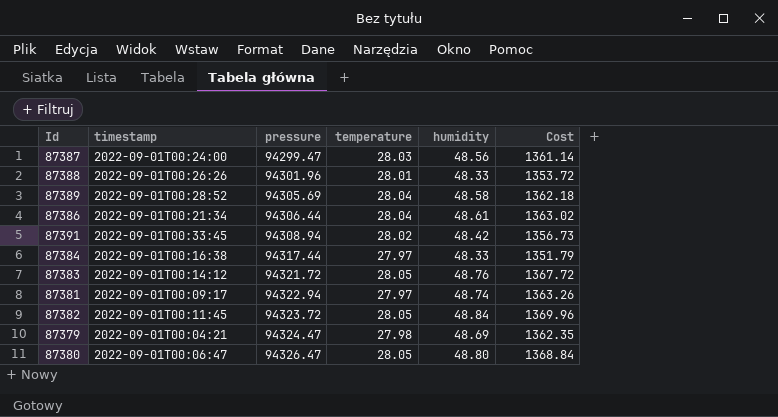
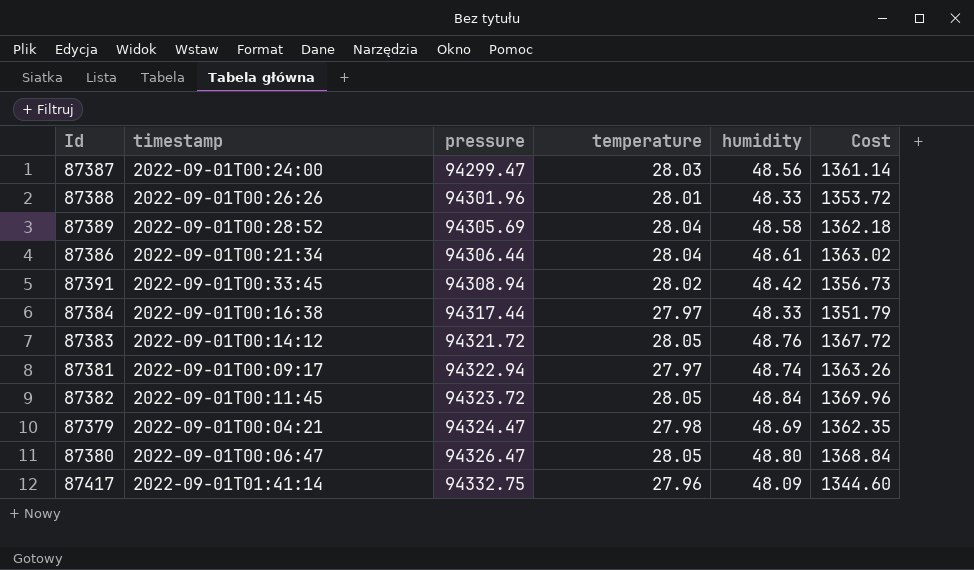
row 87417: none -> 2022-09-01T01:41:14 | 94332.75 | 27.96 | 48.09 | 1344.60

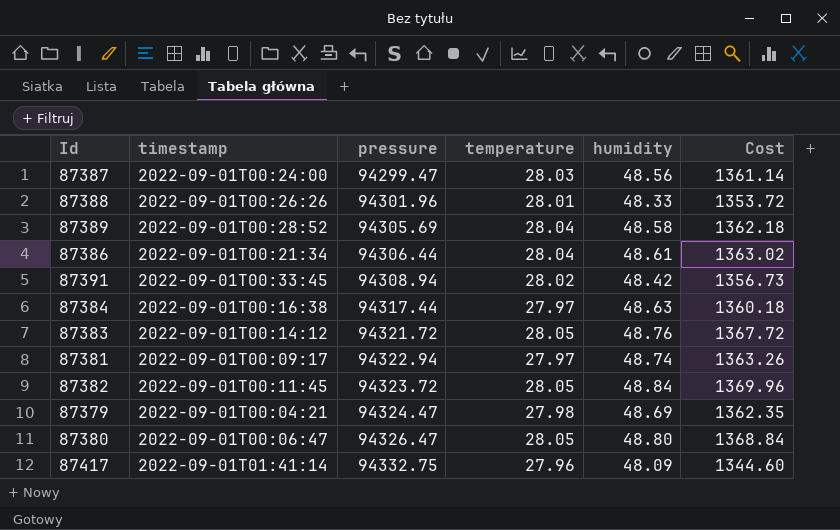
87384 | humidity: 48.33 -> 48.63
87384 | Cost: 1351.79 -> 1360.18

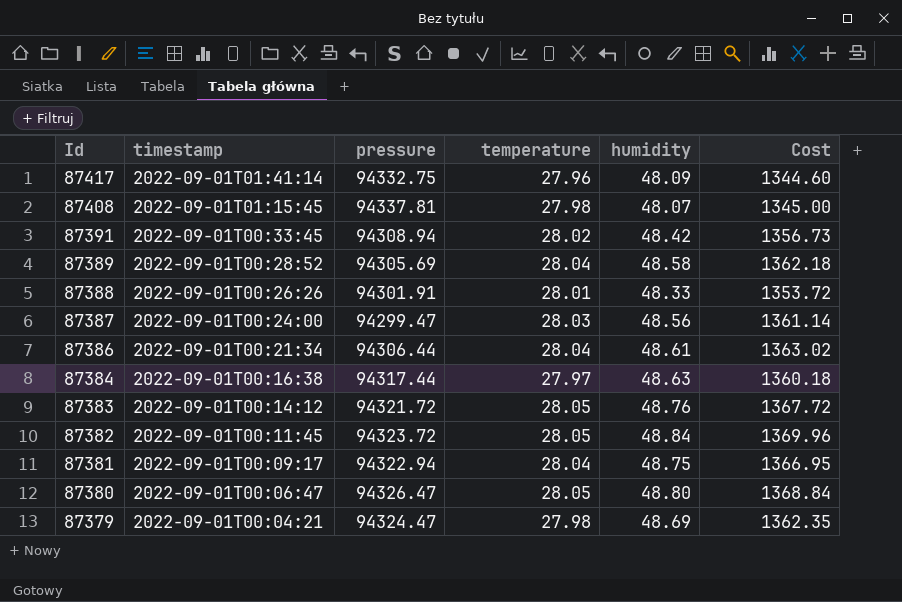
row order: pressure ascending -> Id descending
row 87408: none -> 2022-09-01T01:15:45 | 94337.81 | 27.98 | 48.07 | 1345.00
87388 | pressure: 94301.96 -> 94301.91
87381 | temperature: 27.97 -> 28.04
87381 | humidity: 48.74 -> 48.75
87381 | Cost: 1363.26 -> 1366.95

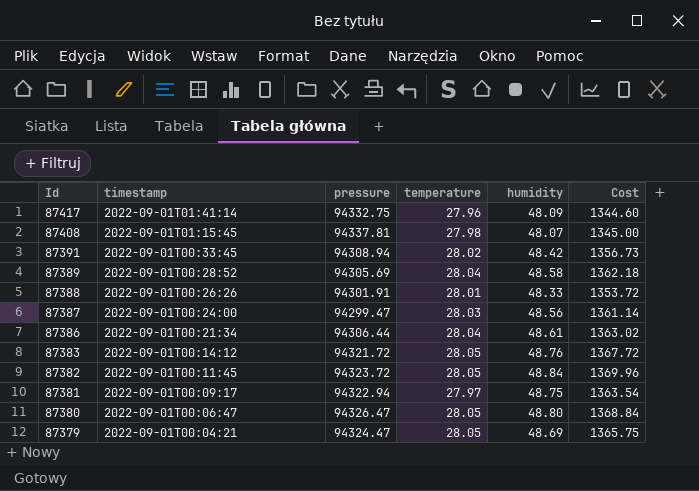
row 87384: 2022-09-01T00:16:38 | 94317.44 | 27.97 | 48.63 | 1360.18 -> none
87381 | temperature: 28.04 -> 27.97
87381 | Cost: 1366.95 -> 1363.54
87379 | temperature: 27.98 -> 28.05
87379 | Cost: 1362.35 -> 1365.75

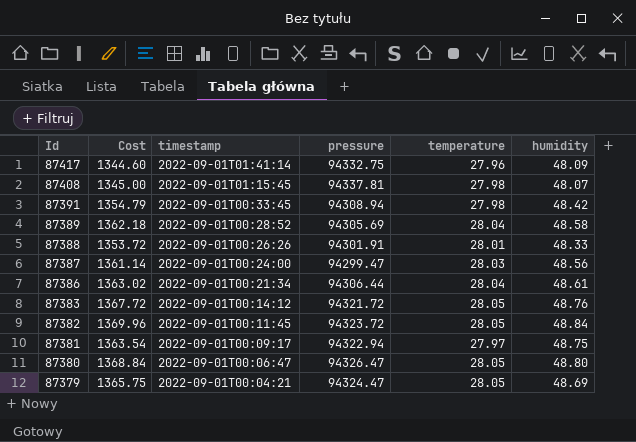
column Cost | position: 6 -> 2
87391 | Cost: 1356.73 -> 1354.79
87391 | temperature: 28.02 -> 27.98

